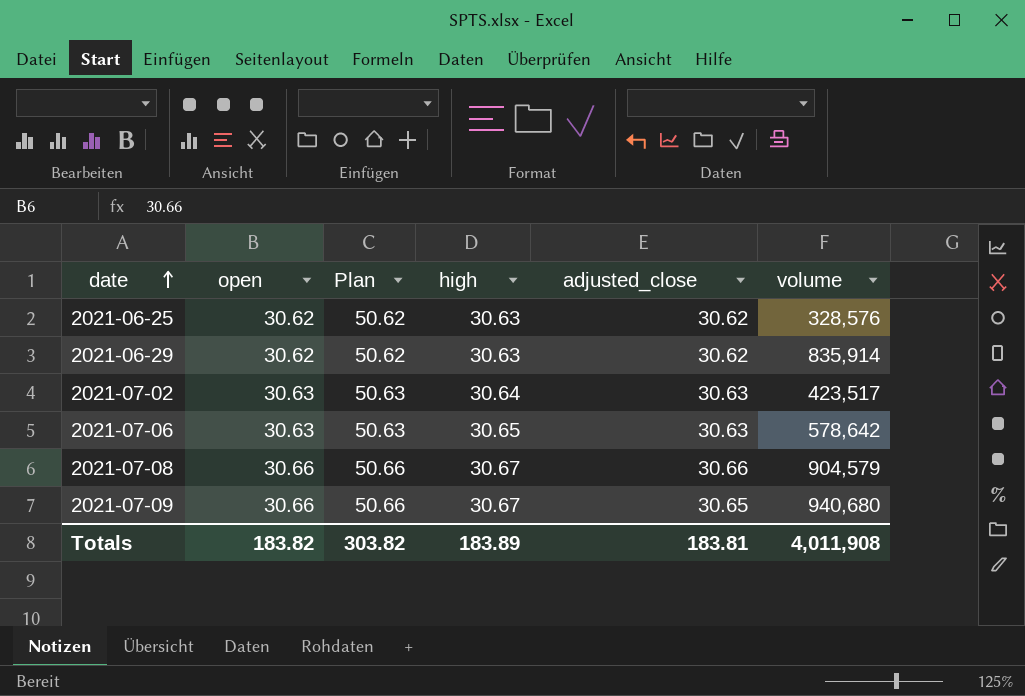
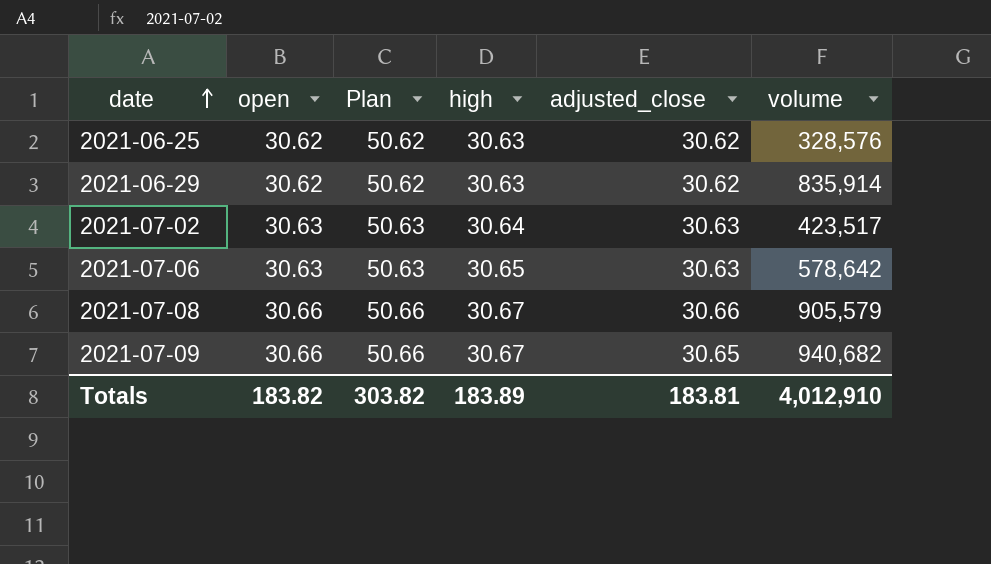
2021-07-08 | volume: 904,579 -> 905,579
2021-07-09 | volume: 940,680 -> 940,682
Totals | volume: 4,011,908 -> 4,012,910

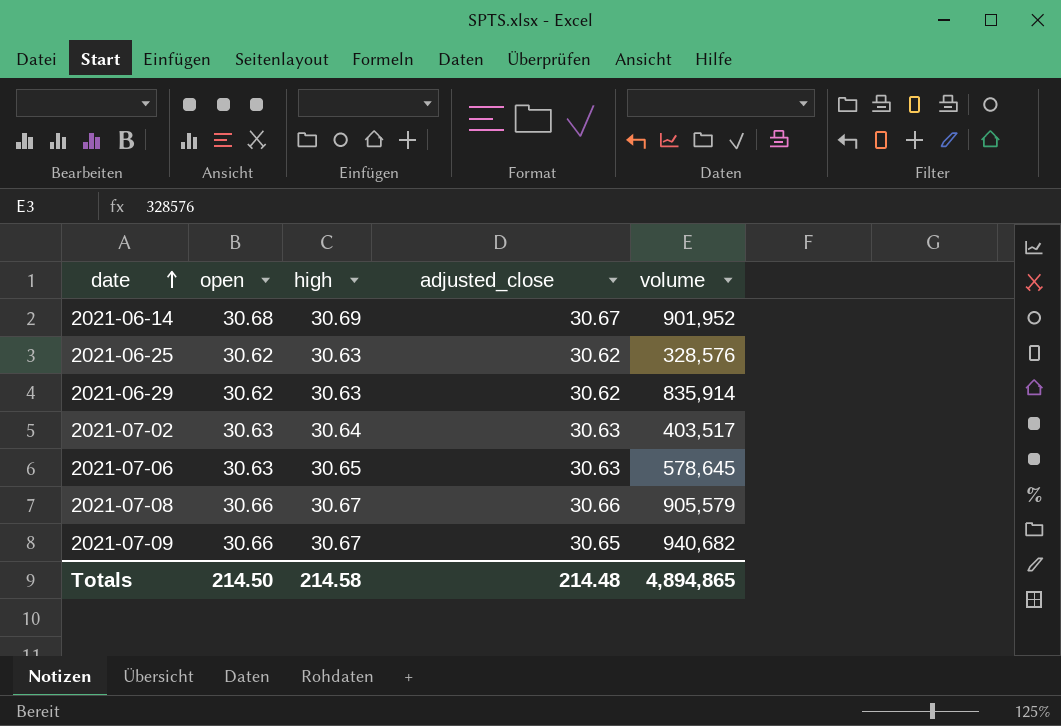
column Plan | formula: [open] + 20 -> none
row 2021-06-14: none -> 30.68 | 30.69 | 30.67 | 901,952
2021-07-02 | volume: 423,517 -> 403,517
2021-07-06 | volume: 578,642 -> 578,645
Totals | open: 183.82 -> 214.50
Totals | high: 183.89 -> 214.58
Totals | adjusted_close: 183.81 -> 214.48
Totals | volume: 4,012,910 -> 4,894,865

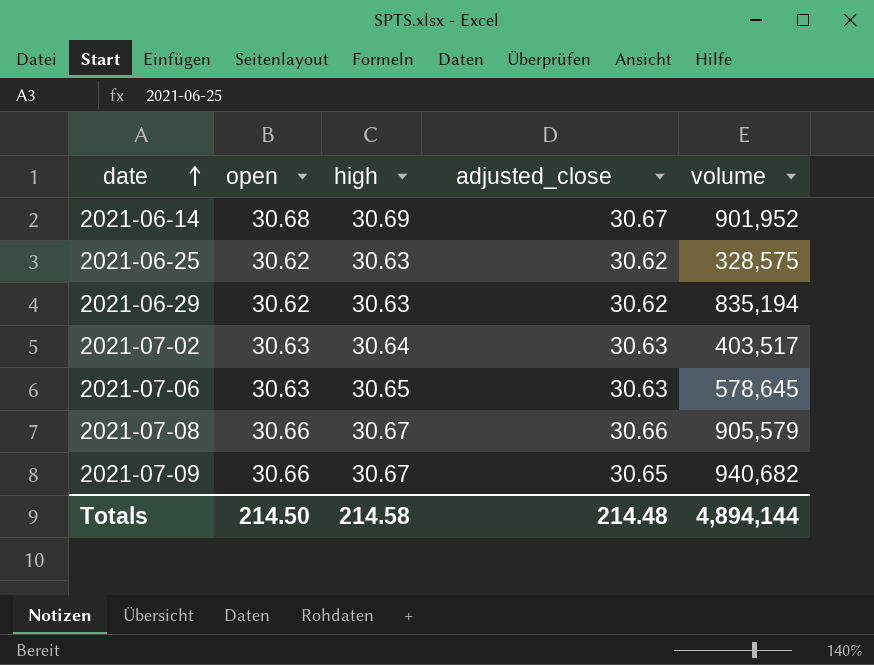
2021-06-25 | volume: 328,576 -> 328,575
2021-06-29 | volume: 835,914 -> 835,194
Totals | volume: 4,894,865 -> 4,894,144

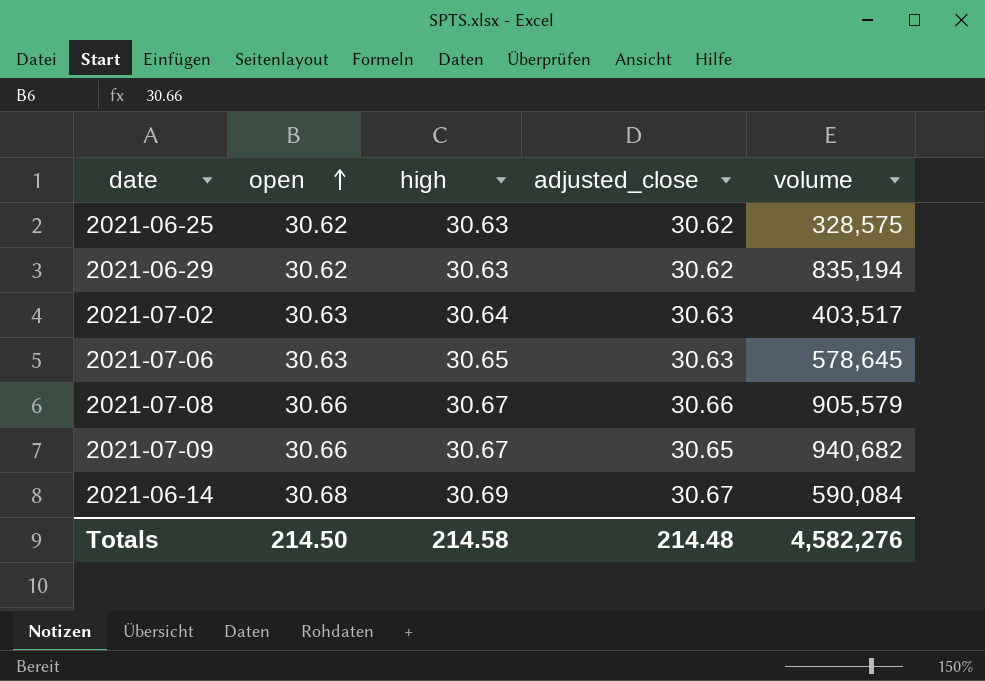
row order: date ascending -> open ascending
2021-06-14 | volume: 901,952 -> 590,084
Totals | volume: 4,894,144 -> 4,582,276

